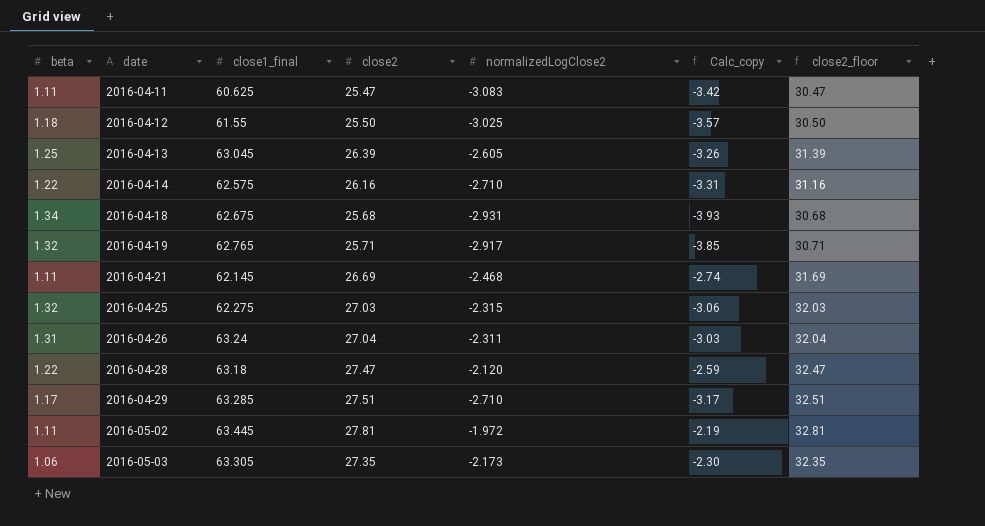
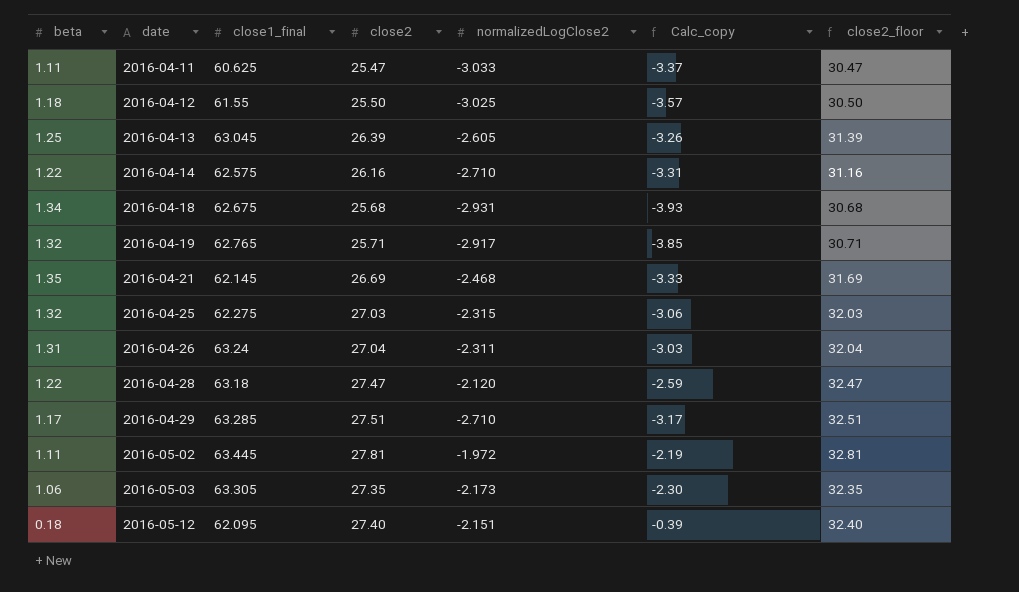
2016-04-11 | normalizedLogClose2: -3.083 -> -3.033
2016-04-11 | Calc_copy: -3.42 -> -3.37
2016-04-21 | beta: 1.11 -> 1.35
2016-04-21 | Calc_copy: -2.74 -> -3.33
row 2016-05-12: none -> 0.18 | 62.095 | 27.40 | -2.151 | -0.39 | 32.40

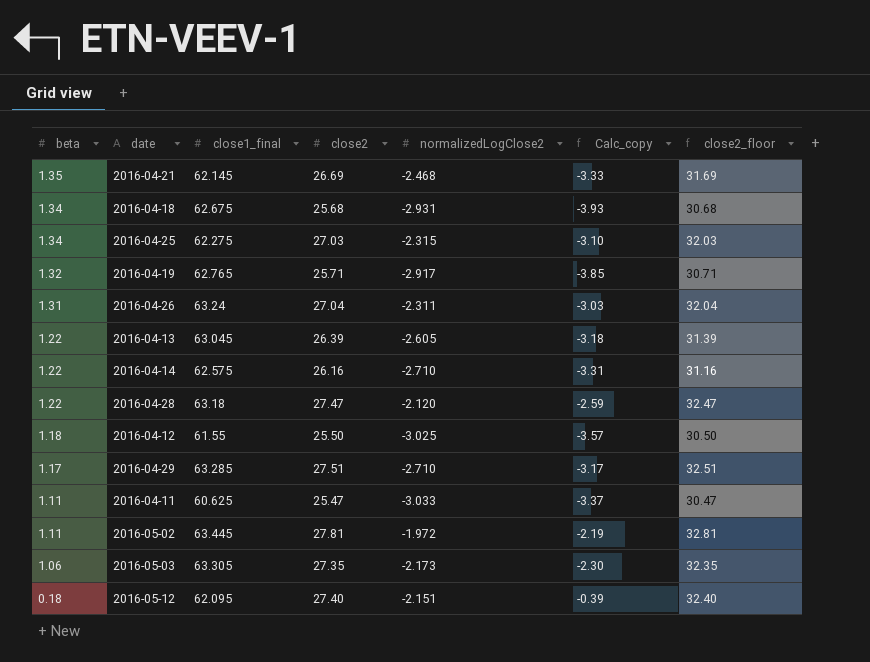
row order: date ascending -> beta descending
2016-04-25 | beta: 1.32 -> 1.34
2016-04-25 | Calc_copy: -3.06 -> -3.10
2016-04-13 | beta: 1.25 -> 1.22
2016-04-13 | Calc_copy: -3.26 -> -3.18

